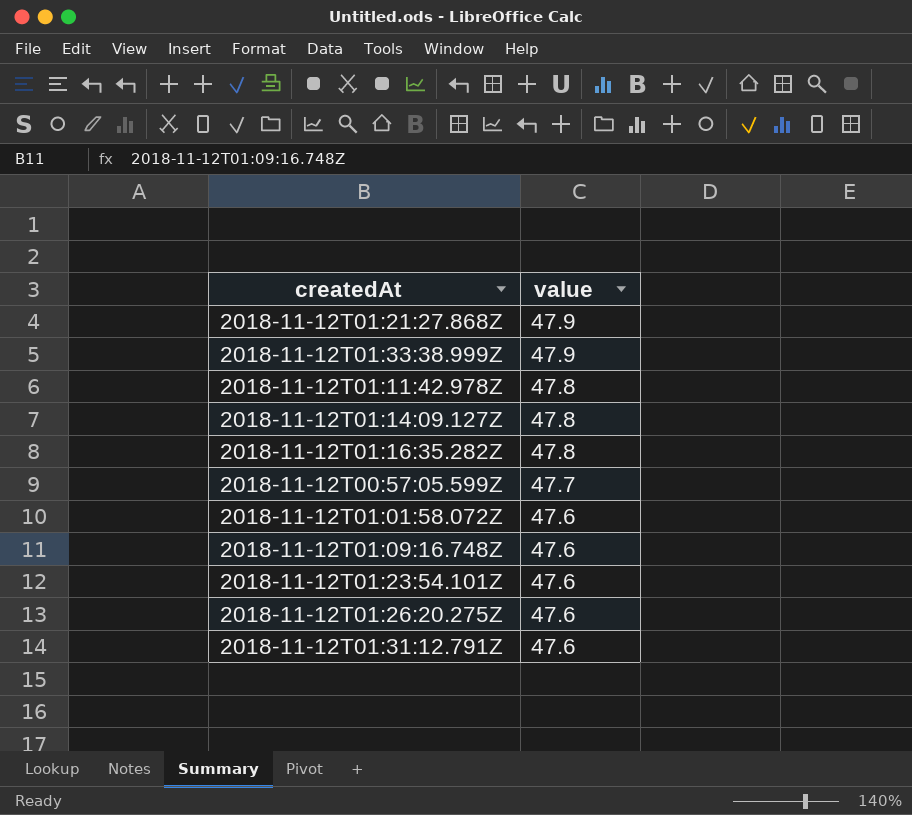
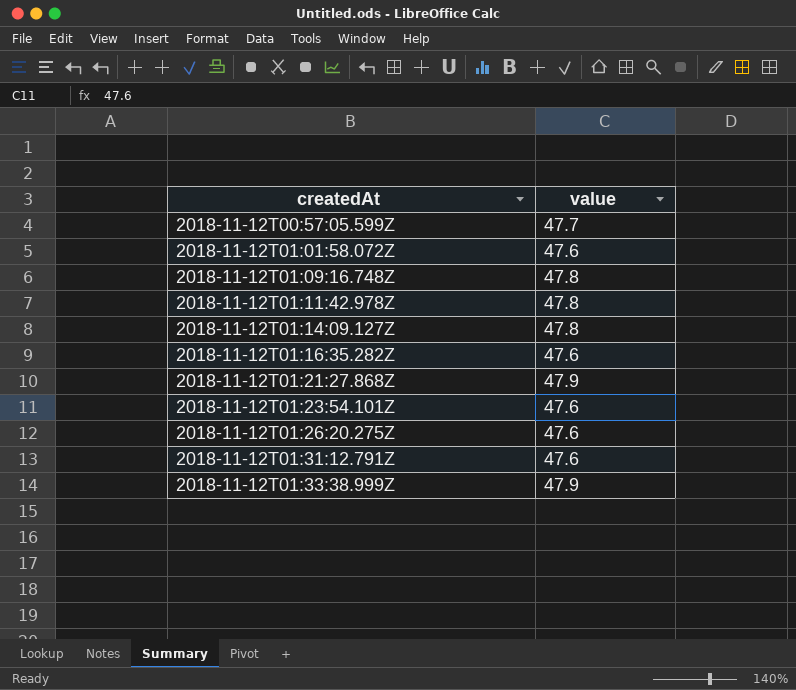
row order: value descending -> createdAt ascending
2018-11-12T01:09:16.748Z | value: 47.6 -> 47.8
2018-11-12T01:16:35.282Z | value: 47.8 -> 47.6

